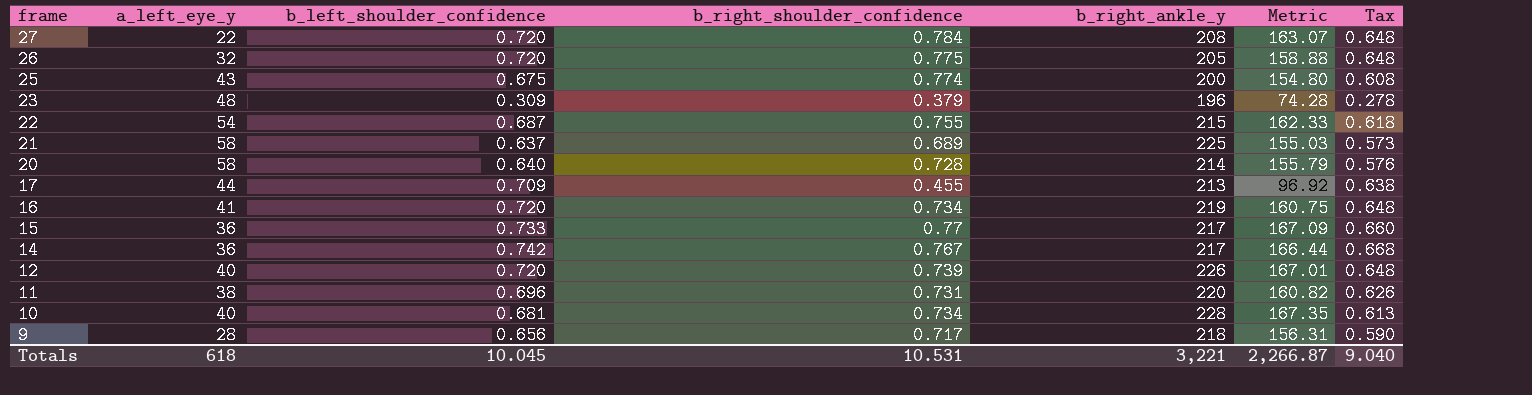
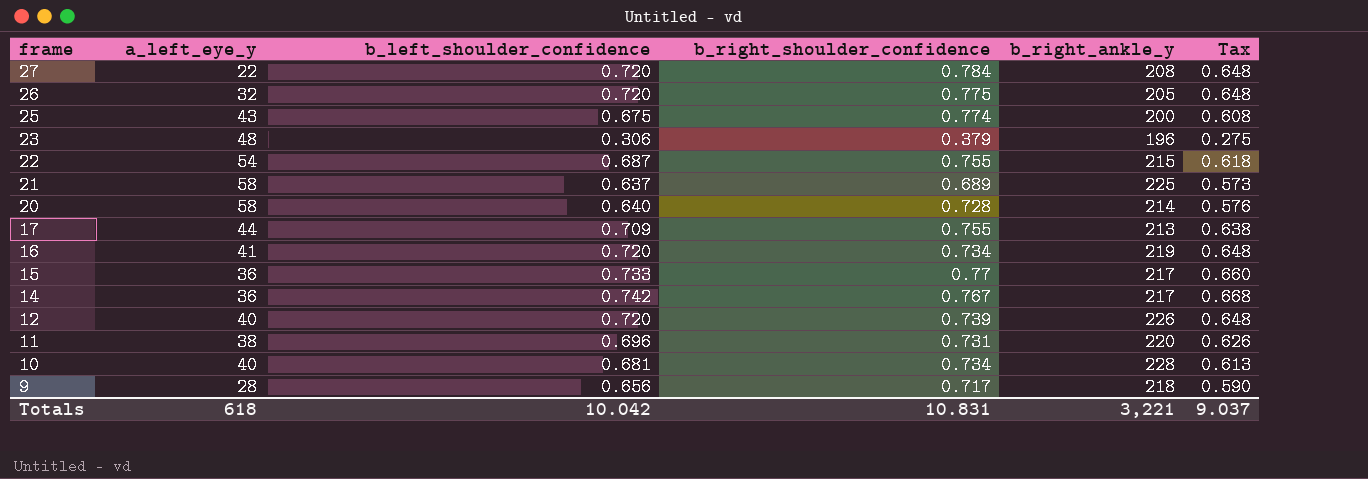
column Metric | formula: [b_right_shoulder_confidence] * [b_right_ankle_y] -> none
23 | b_left_shoulder_confidence: 0.309 -> 0.306
23 | Tax: 0.278 -> 0.275
17 | b_right_shoulder_confidence: 0.455 -> 0.755
Totals | b_left_shoulder_confidence: 10.045 -> 10.042
Totals | b_right_shoulder_confidence: 10.531 -> 10.831
Totals | Tax: 9.040 -> 9.037

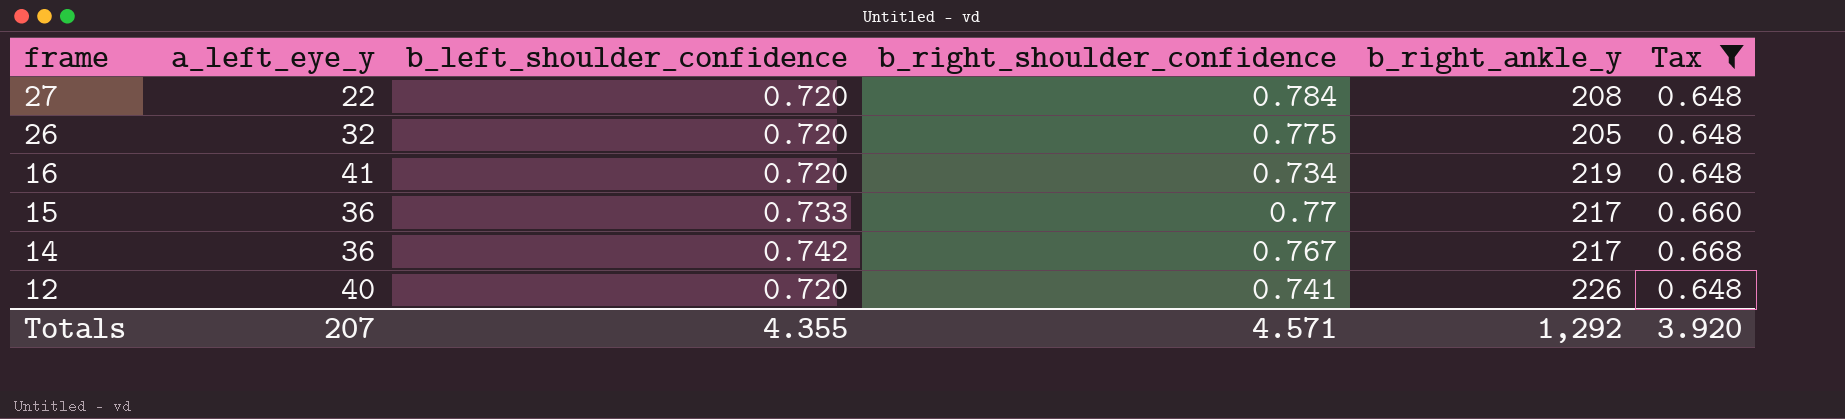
filter: none -> Tax >= 0.648
12 | b_right_shoulder_confidence: 0.739 -> 0.741
Totals | a_left_eye_y: 618 -> 207
Totals | b_left_shoulder_confidence: 10.042 -> 4.355
Totals | b_right_shoulder_confidence: 10.831 -> 4.571
Totals | b_right_ankle_y: 3,221 -> 1,292
Totals | Tax: 9.037 -> 3.920

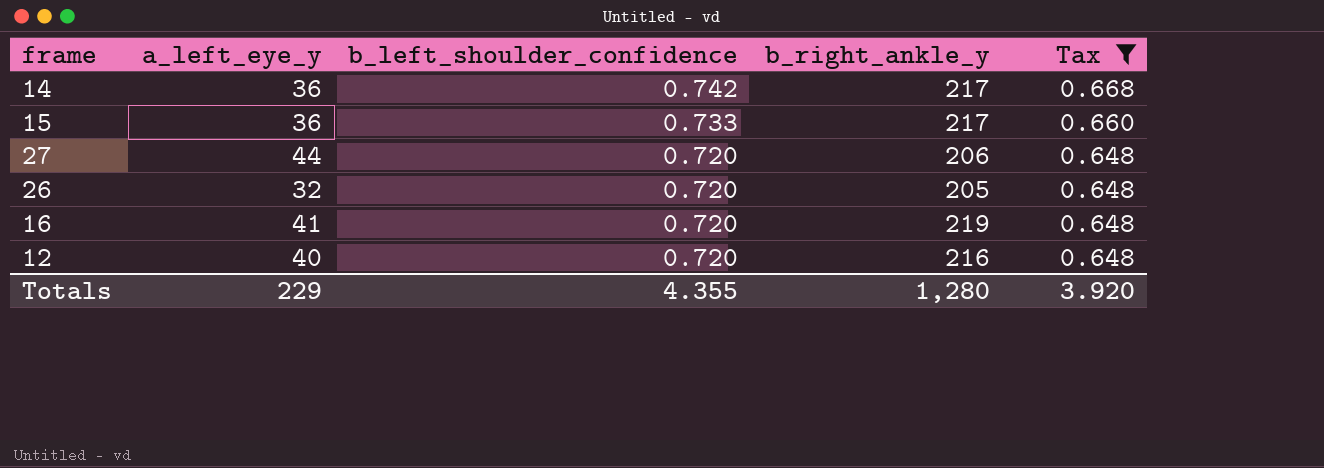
row order: frame descending -> b_left_shoulder_confidence descending
column b_right_shoulder_confidence | position: 4 -> none
27 | a_left_eye_y: 22 -> 44
27 | b_right_ankle_y: 208 -> 206
12 | b_right_ankle_y: 226 -> 216
Totals | a_left_eye_y: 207 -> 229
Totals | b_right_ankle_y: 1,292 -> 1,280

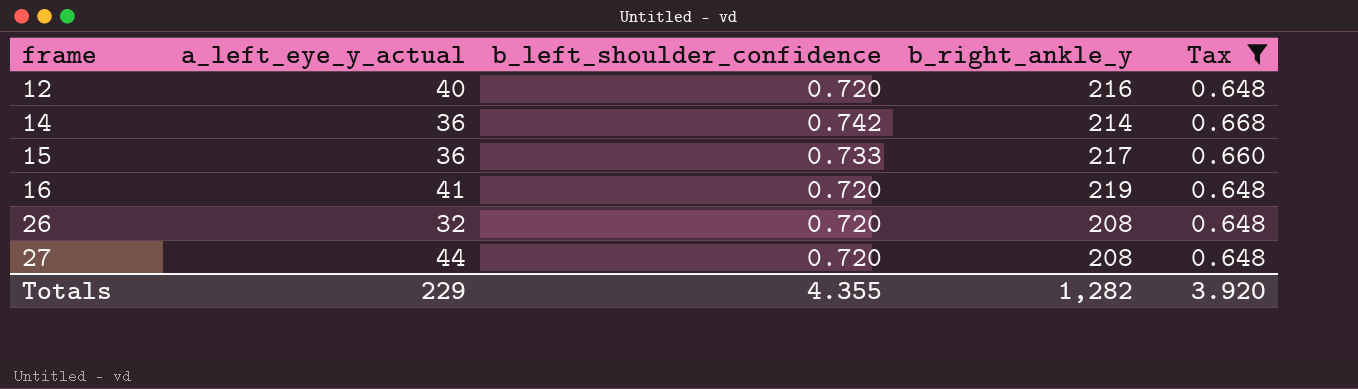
row order: b_left_shoulder_confidence descending -> frame ascending
column name: a_left_eye_y -> a_left_eye_y_actual
14 | b_right_ankle_y: 217 -> 214
26 | b_right_ankle_y: 205 -> 208
27 | b_right_ankle_y: 206 -> 208
Totals | b_right_ankle_y: 1,280 -> 1,282

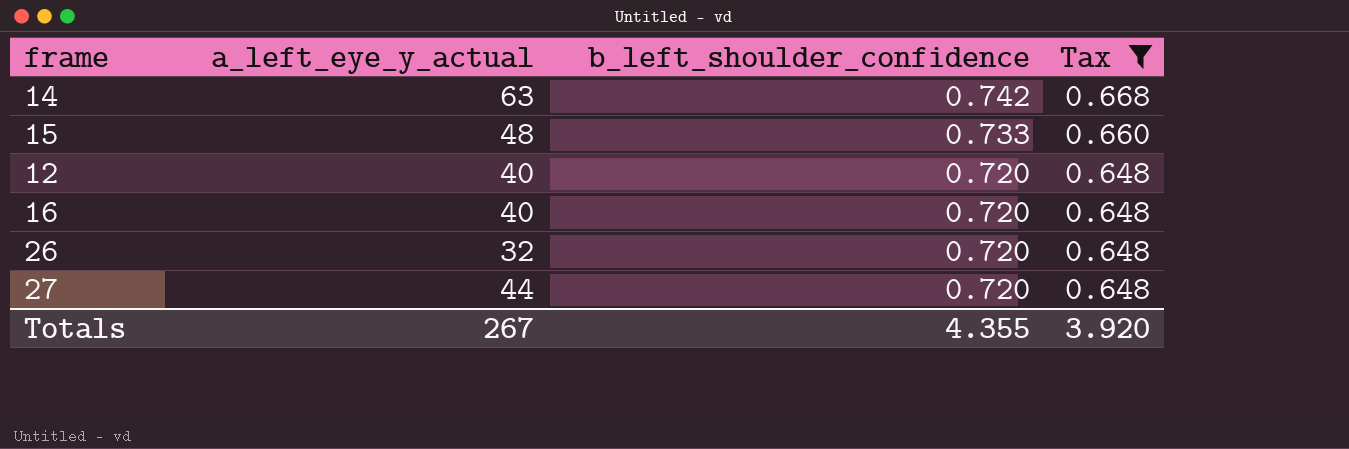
row order: frame ascending -> b_left_shoulder_confidence descending
column b_right_ankle_y | position: 4 -> none
14 | a_left_eye_y_actual: 36 -> 63
15 | a_left_eye_y_actual: 36 -> 48
16 | a_left_eye_y_actual: 41 -> 40
Totals | a_left_eye_y_actual: 229 -> 267

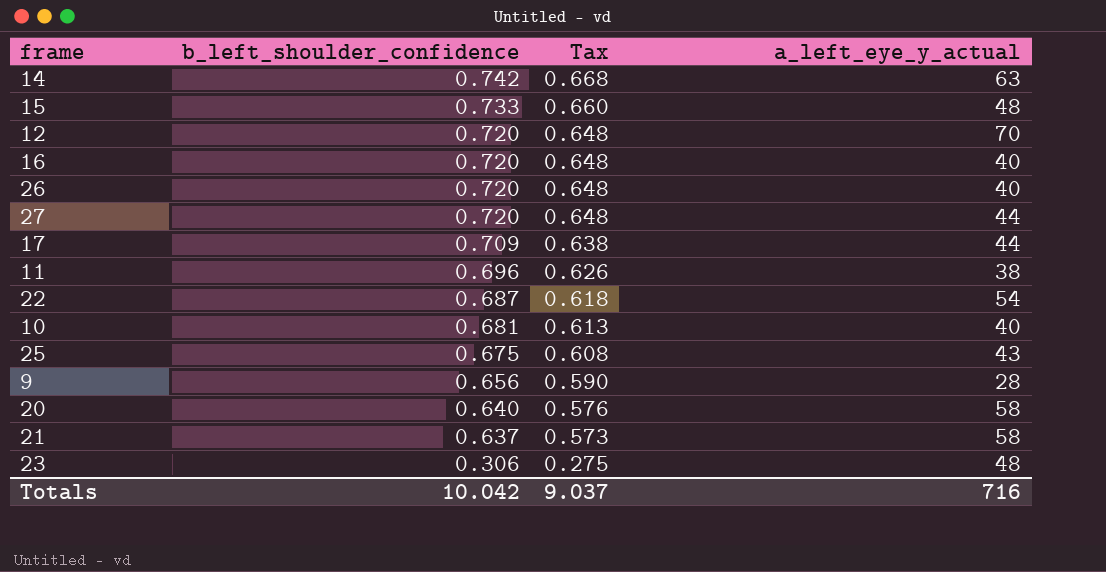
filter: Tax >= 0.648 -> none
column a_left_eye_y_actual | position: 2 -> 4
12 | a_left_eye_y_actual: 40 -> 70
26 | a_left_eye_y_actual: 32 -> 40
Totals | b_left_shoulder_confidence: 4.355 -> 10.042
Totals | Tax: 3.920 -> 9.037
Totals | a_left_eye_y_actual: 267 -> 716

